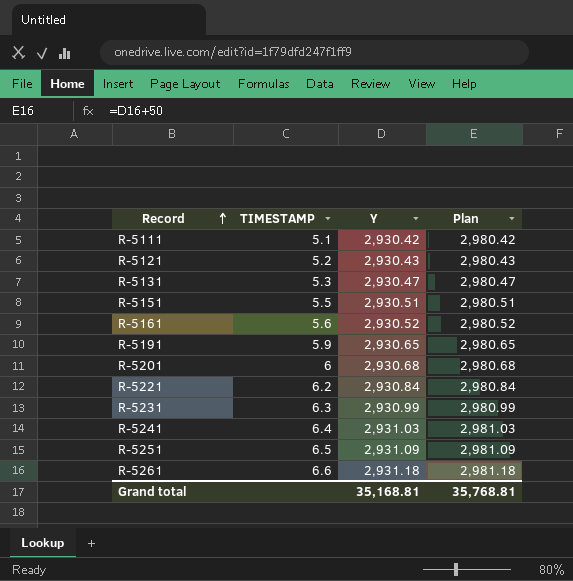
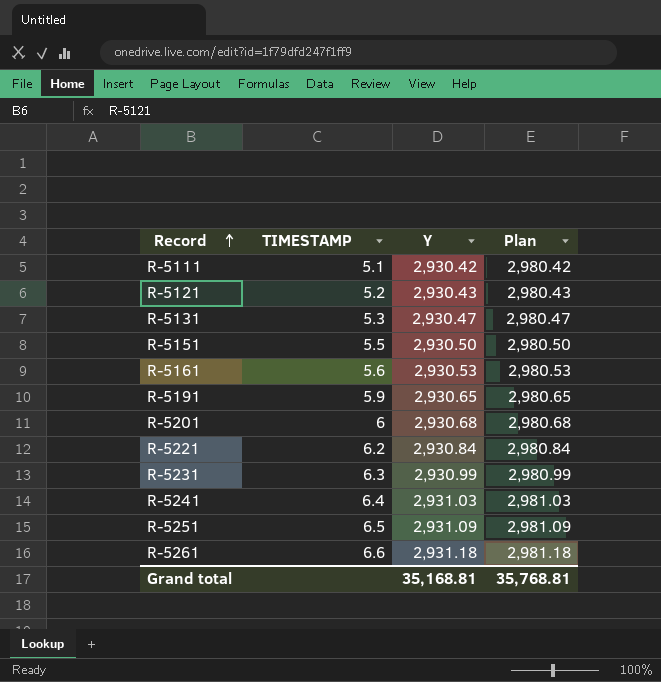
R-5151 | Y: 2,930.51 -> 2,930.50
R-5151 | Plan: 2,980.51 -> 2,980.50
R-5161 | Y: 2,930.52 -> 2,930.53
R-5161 | Plan: 2,980.52 -> 2,980.53

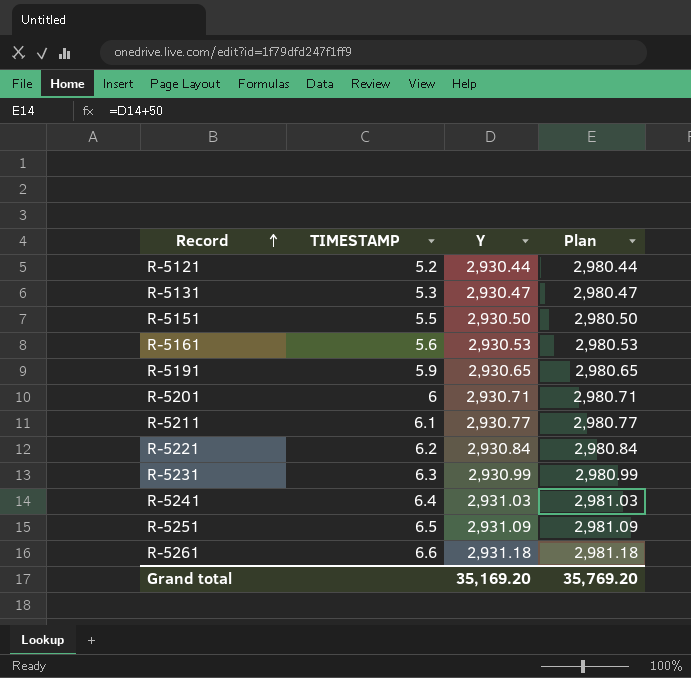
row R-5111: 5.1 | 2,930.42 | 2,980.42 -> none
R-5121 | Y: 2,930.43 -> 2,930.44
R-5121 | Plan: 2,980.43 -> 2,980.44
R-5201 | Y: 2,930.68 -> 2,930.71
R-5201 | Plan: 2,980.68 -> 2,980.71
row R-5211: none -> 6.1 | 2,930.77 | 2,980.77
Grand total | Y: 35,168.81 -> 35,169.20
Grand total | Plan: 35,768.81 -> 35,769.20

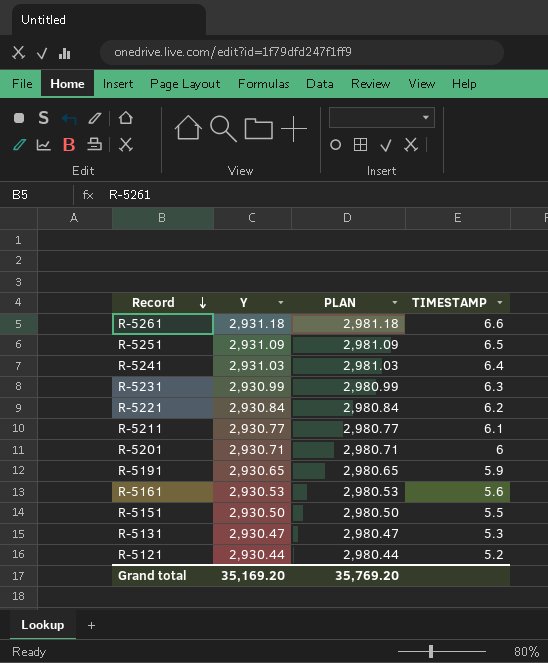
row order: Record ascending -> Record descending
column name: Plan -> PLAN
column TIMESTAMP | position: 2 -> 4

